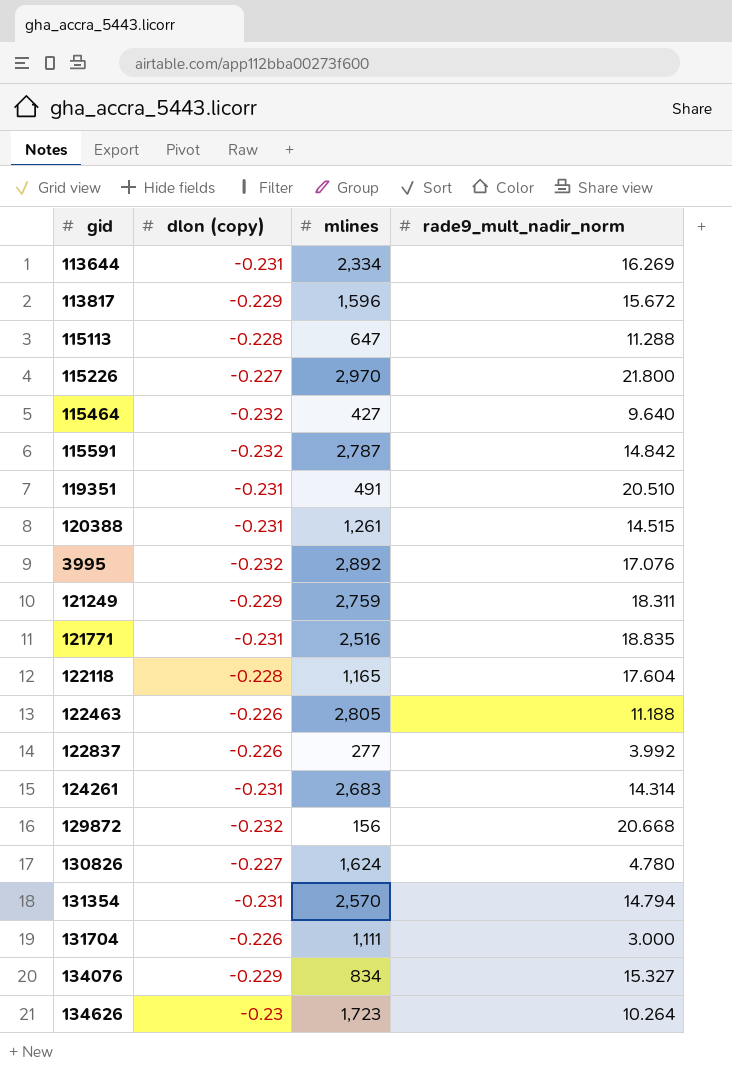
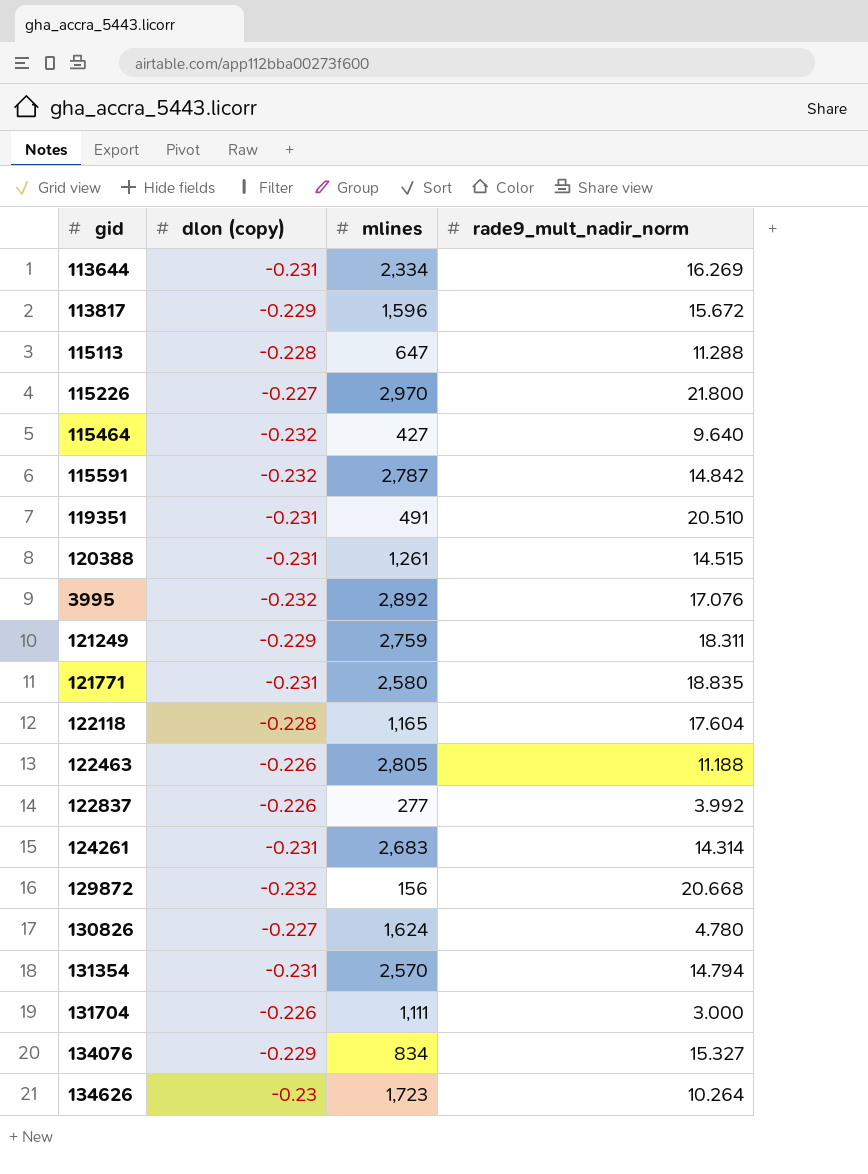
121771 | mlines: 2,516 -> 2,580

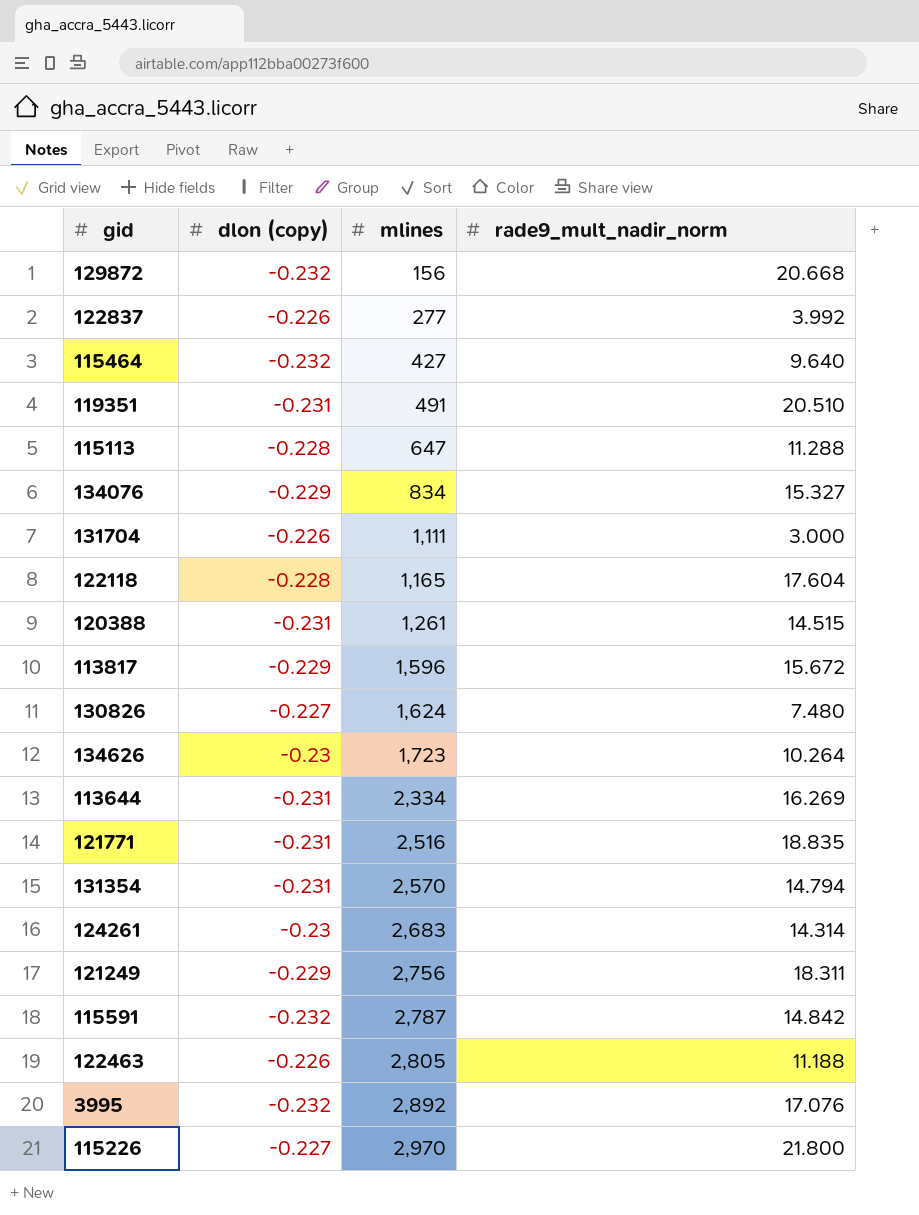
row order: none -> mlines ascending
130826 | rade9_mult_nadir_norm: 4.780 -> 7.480
121771 | mlines: 2,580 -> 2,516
124261 | dlon (copy): -0.231 -> -0.23
121249 | mlines: 2,759 -> 2,756

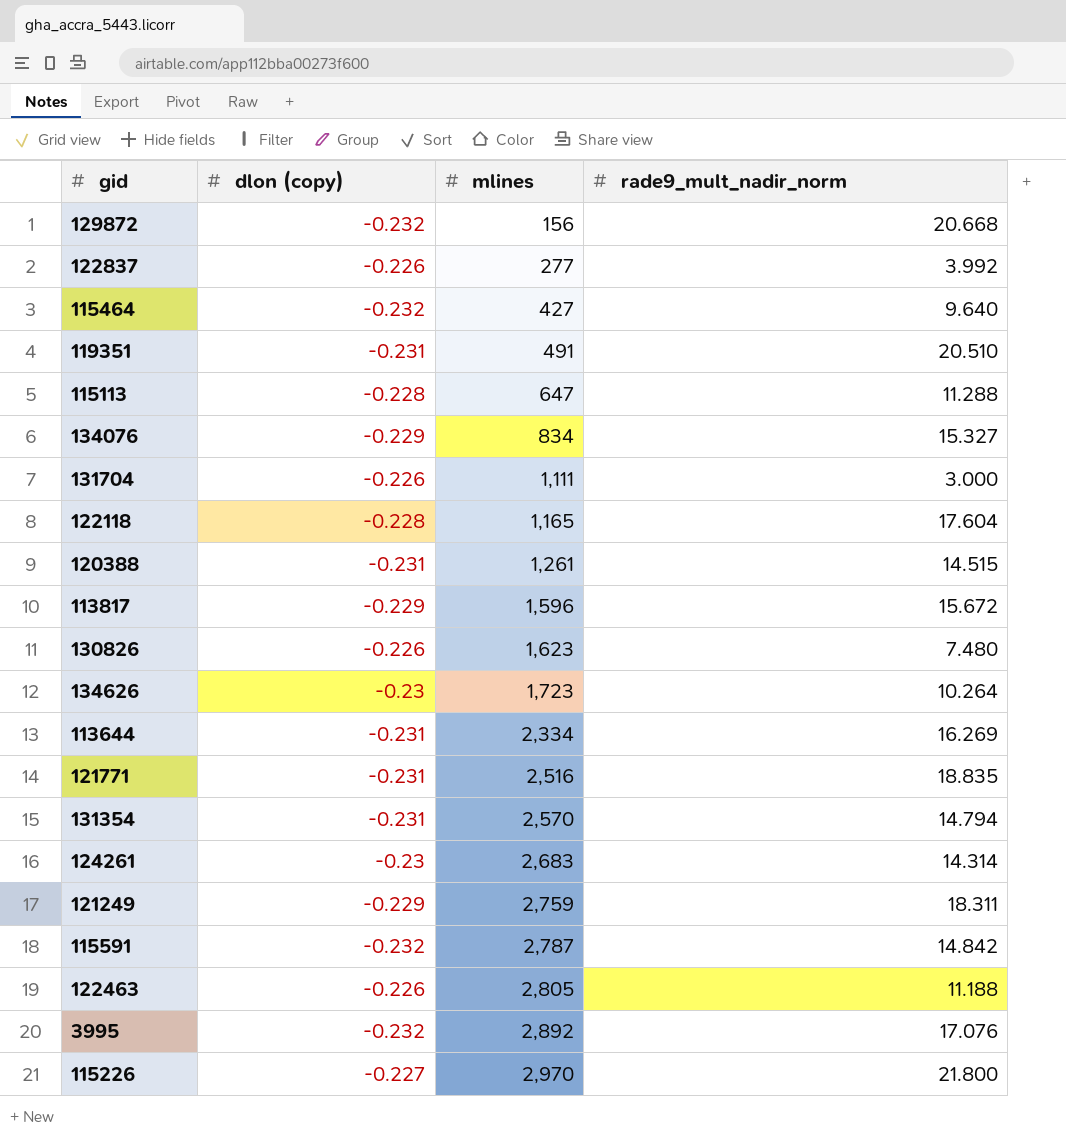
130826 | dlon (copy): -0.227 -> -0.226
130826 | mlines: 1,624 -> 1,623
121249 | mlines: 2,756 -> 2,759

